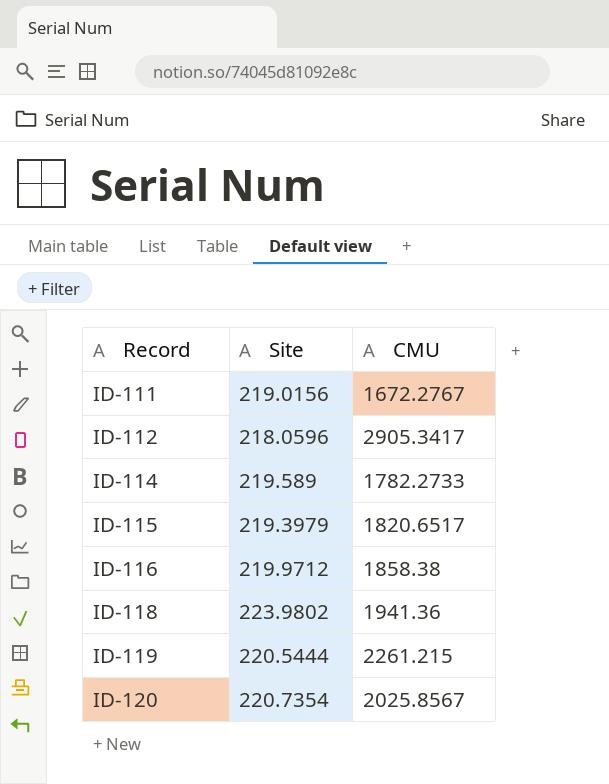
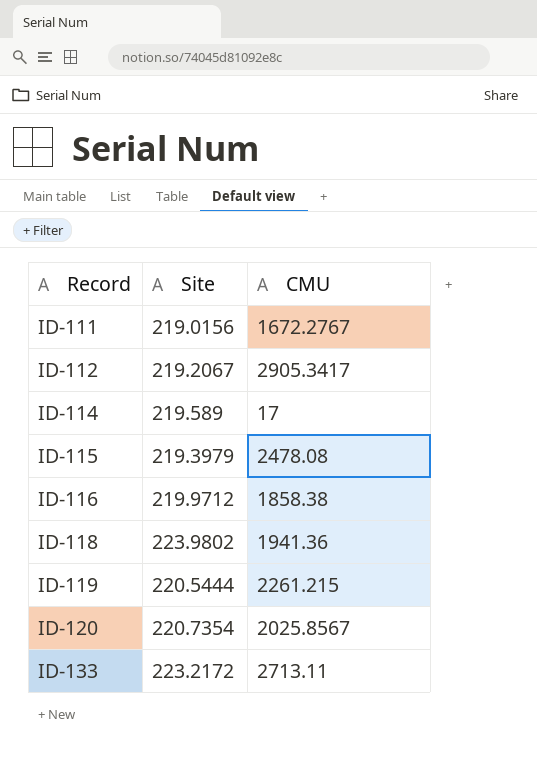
ID-112 | Site: 218.0596 -> 219.2067
ID-114 | CMU: 1782.2733 -> 17
ID-115 | CMU: 1820.6517 -> 2478.08
row ID-133: none -> 223.2172 | 2713.11

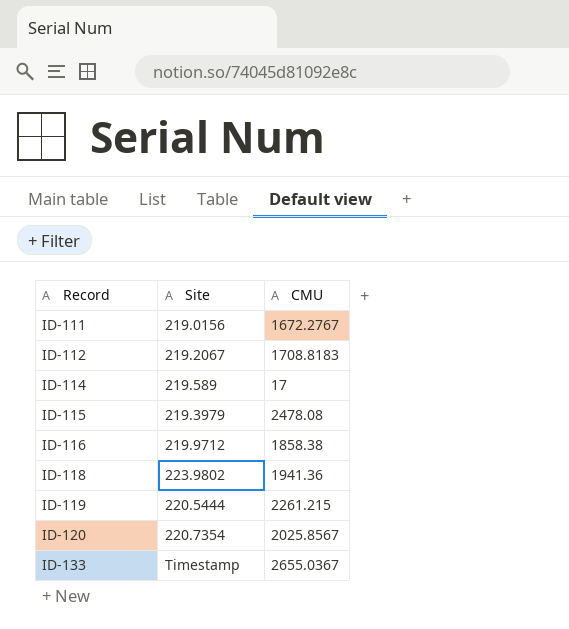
ID-112 | CMU: 2905.3417 -> 1708.8183
ID-133 | Site: 223.2172 -> Timestamp
ID-133 | CMU: 2713.11 -> 2655.0367

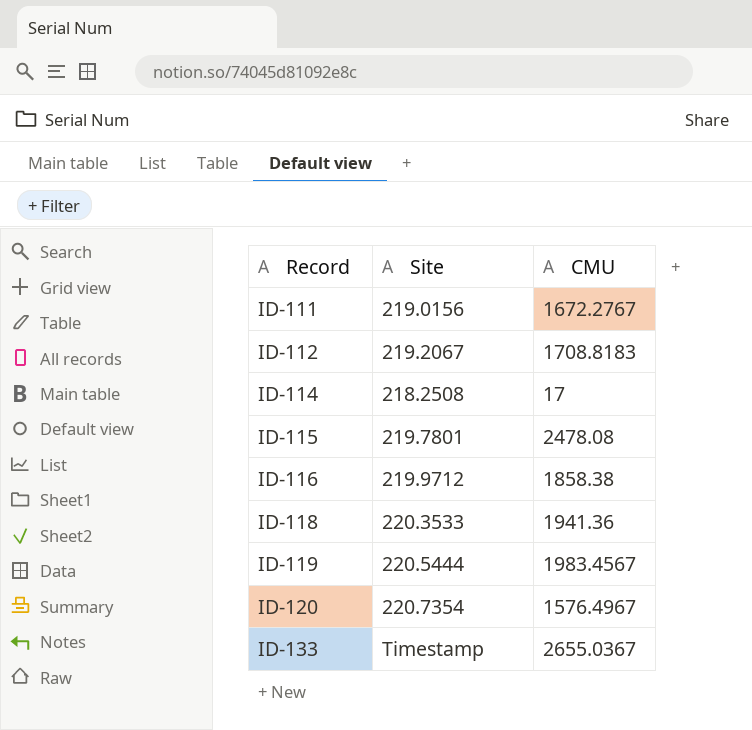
ID-114 | Site: 219.589 -> 218.2508
ID-115 | Site: 219.3979 -> 219.7801
ID-118 | Site: 223.9802 -> 220.3533
ID-119 | CMU: 2261.215 -> 1983.4567
ID-120 | CMU: 2025.8567 -> 1576.4967

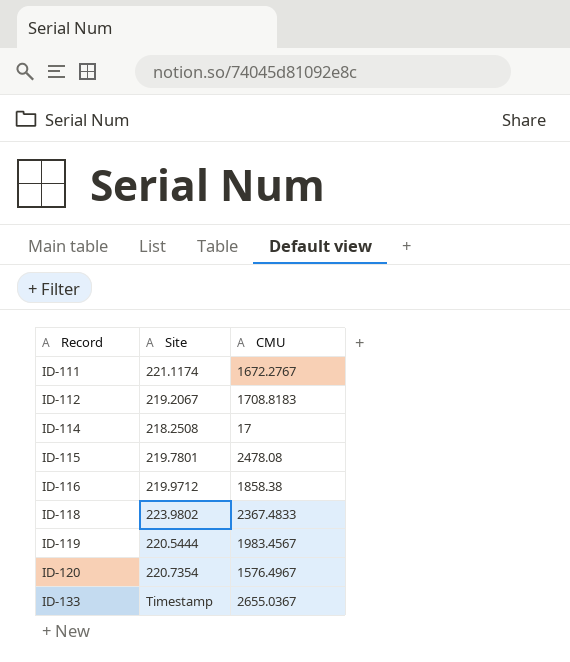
ID-111 | Site: 219.0156 -> 221.1174
ID-118 | Site: 220.3533 -> 223.9802
ID-118 | CMU: 1941.36 -> 2367.4833

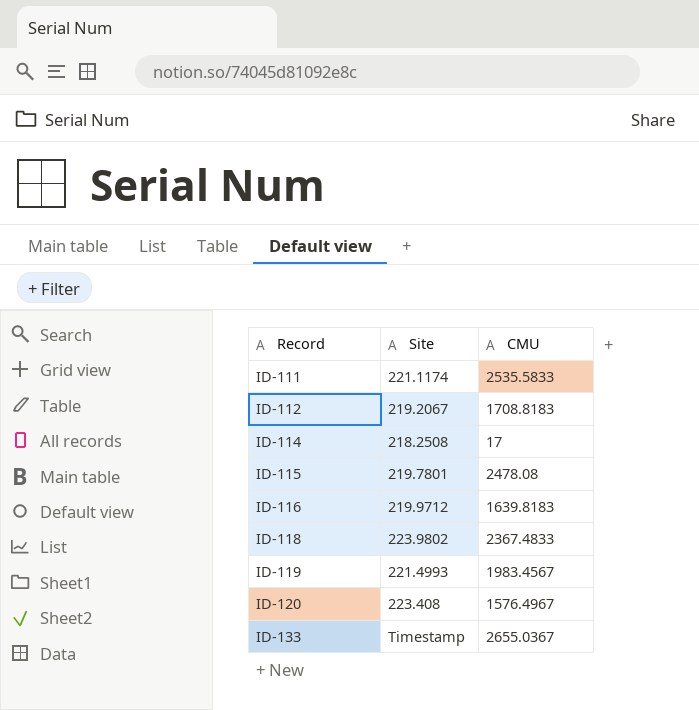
ID-111 | CMU: 1672.2767 -> 2535.5833
ID-116 | CMU: 1858.38 -> 1639.8183
ID-119 | Site: 220.5444 -> 221.4993
ID-120 | Site: 220.7354 -> 223.408

